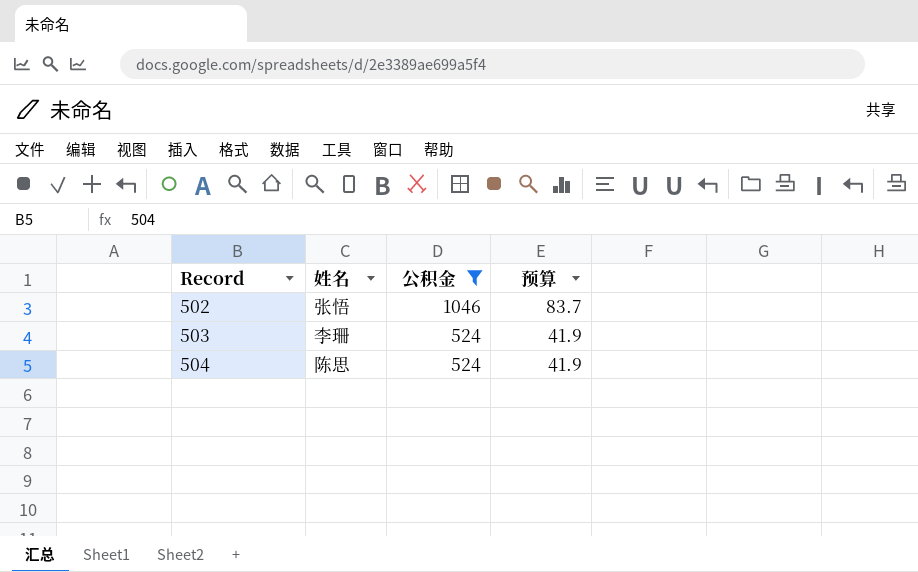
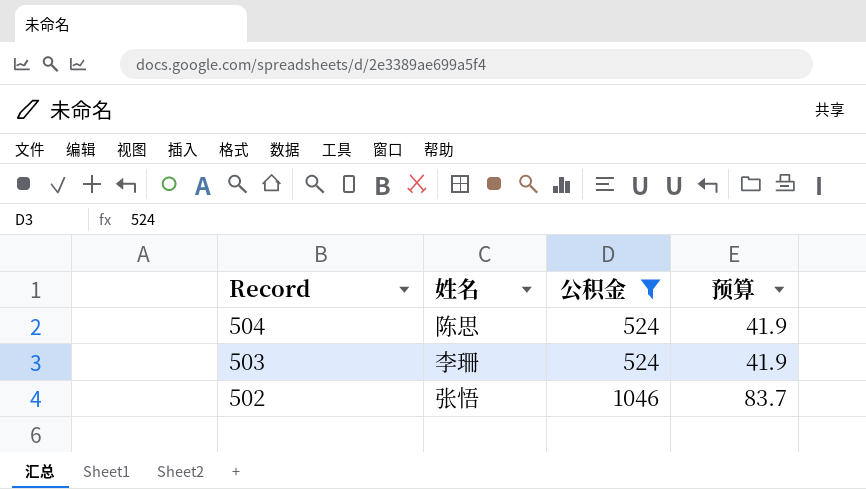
row order: Record ascending -> Record descending

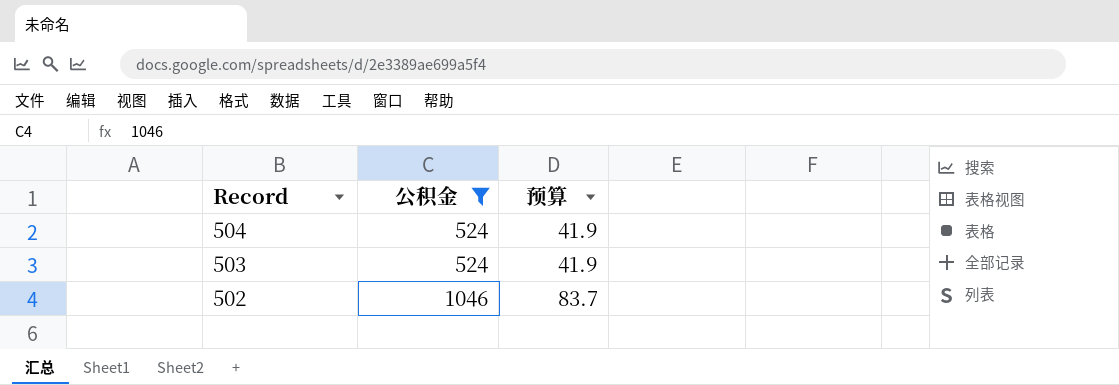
column 姓名 | position: 2 -> none

